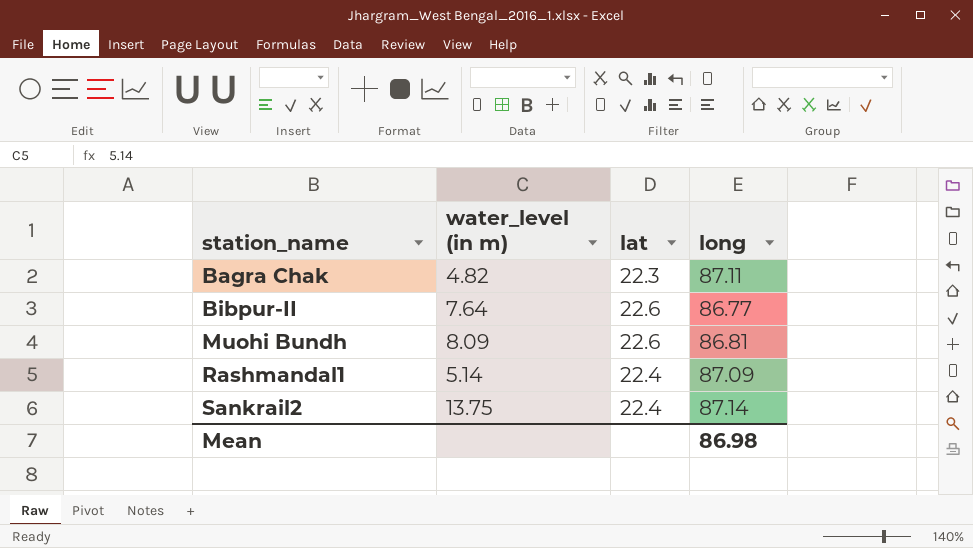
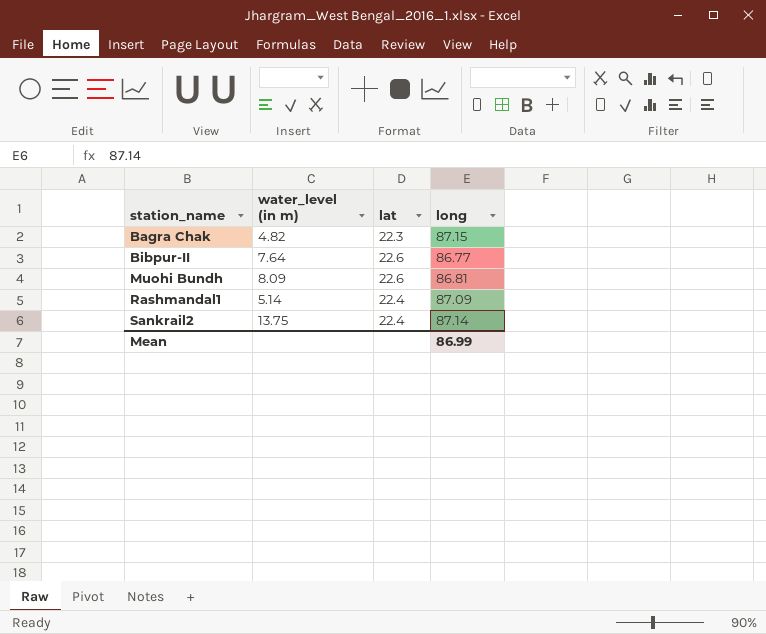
Bagra Chak | long: 87.11 -> 87.15
Mean | long: 86.98 -> 86.99

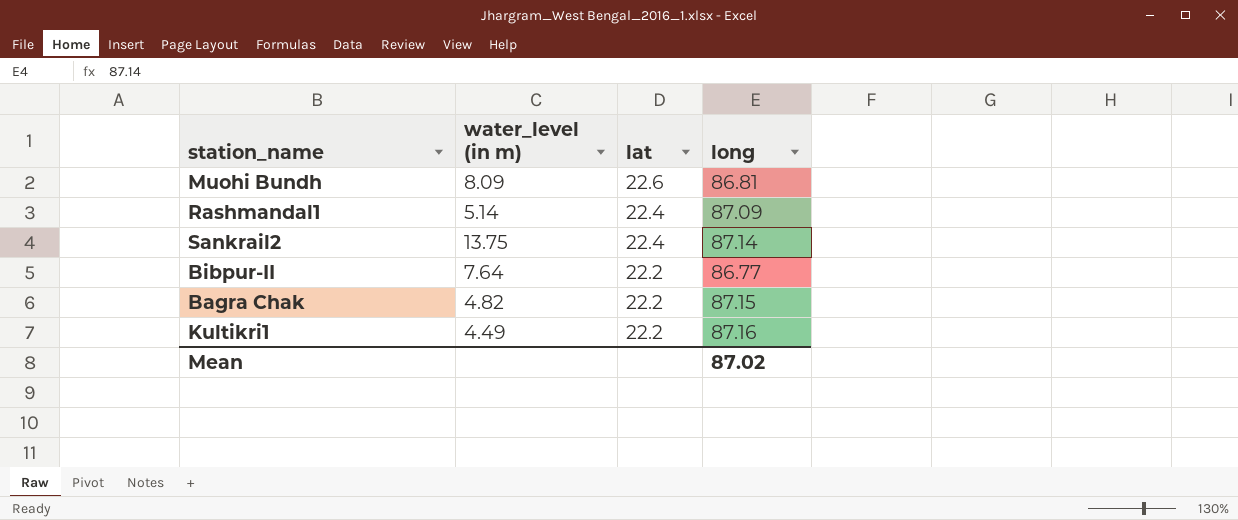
row order: station_name ascending -> lat descending
Bibpur-II | lat: 22.6 -> 22.2
Bagra Chak | lat: 22.3 -> 22.2
row Kultikri1: none -> 4.49 | 22.2 | 87.16
Mean | long: 86.99 -> 87.02

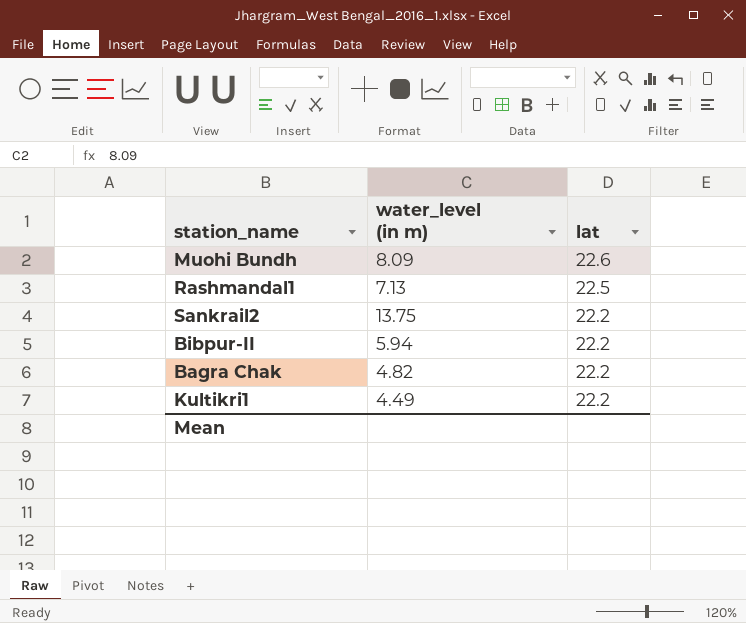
column long | position: 4 -> none
Rashmandal1 | water_level (in m): 5.14 -> 7.13
Rashmandal1 | lat: 22.4 -> 22.5
Sankrail2 | lat: 22.4 -> 22.2
Bibpur-II | water_level (in m): 7.64 -> 5.94

